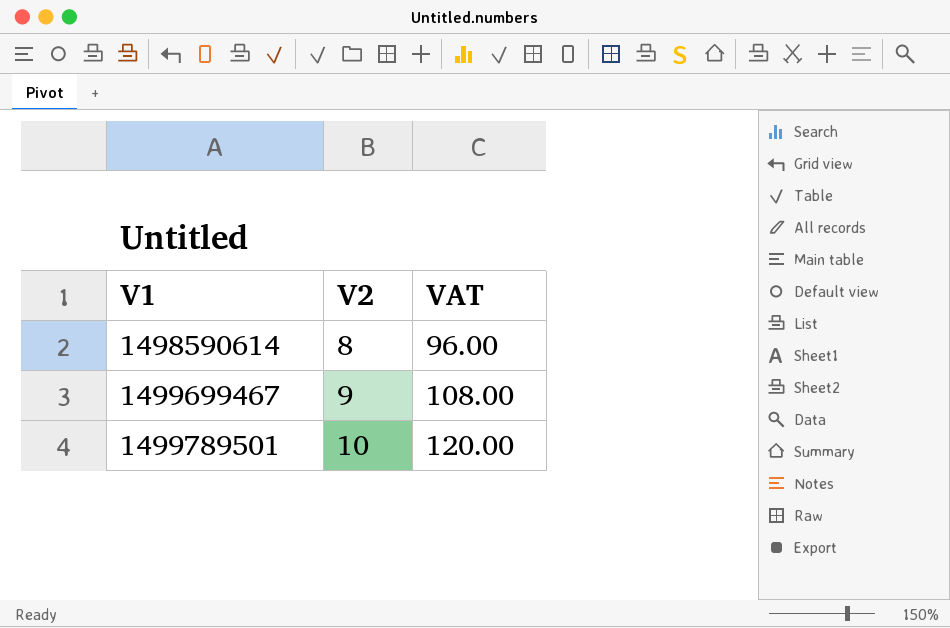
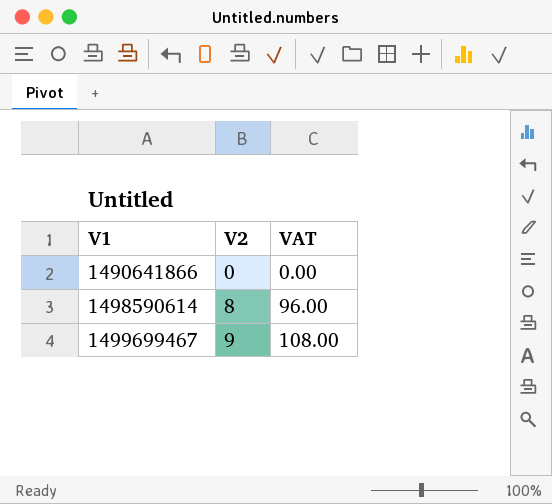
row 1499789501: 10 | 120.00 -> none
row 1490641866: none -> 0 | 0.00

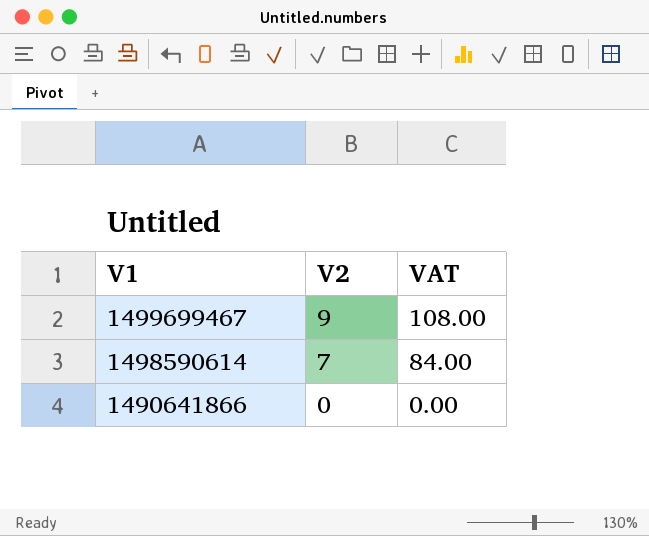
row order: V1 ascending -> V1 descending
1498590614 | V2: 8 -> 7
1498590614 | VAT: 96.00 -> 84.00

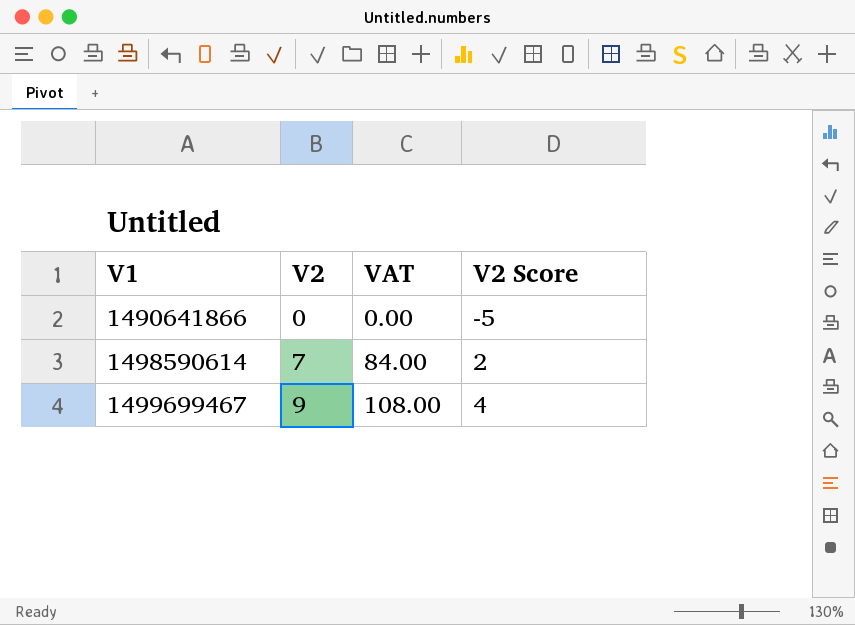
row order: V1 descending -> V1 ascending
column V2 Score | formula: none -> [V2] - 5

